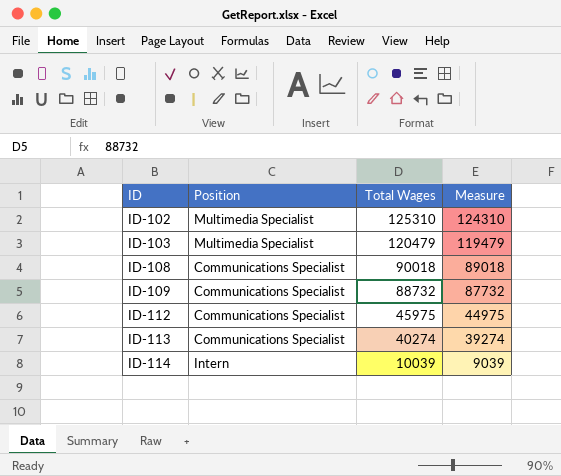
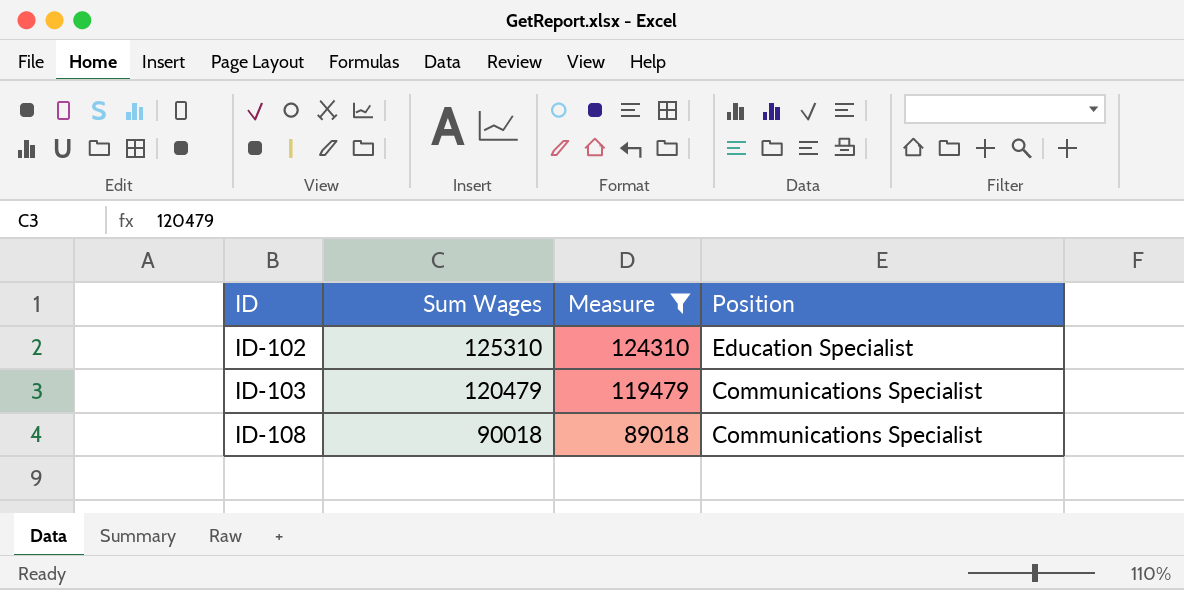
filter: none -> Measure >= 89018
column name: Total Wages -> Sum Wages
column Position | position: 2 -> 4
ID-102 | Position: Multimedia Specialist -> Education Specialist
ID-103 | Position: Multimedia Specialist -> Communications Specialist

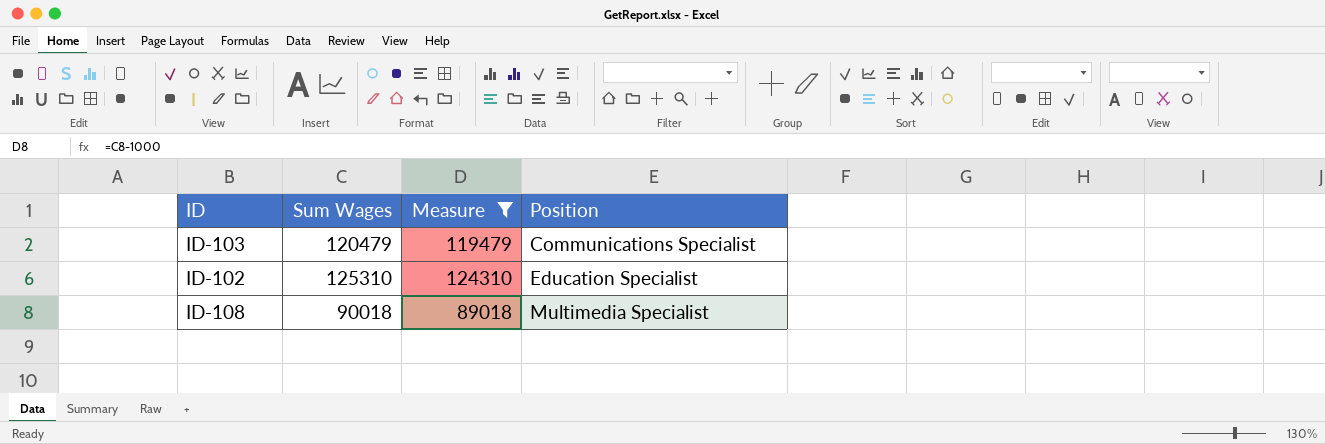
row order: ID ascending -> Position ascending
ID-108 | Position: Communications Specialist -> Multimedia Specialist

